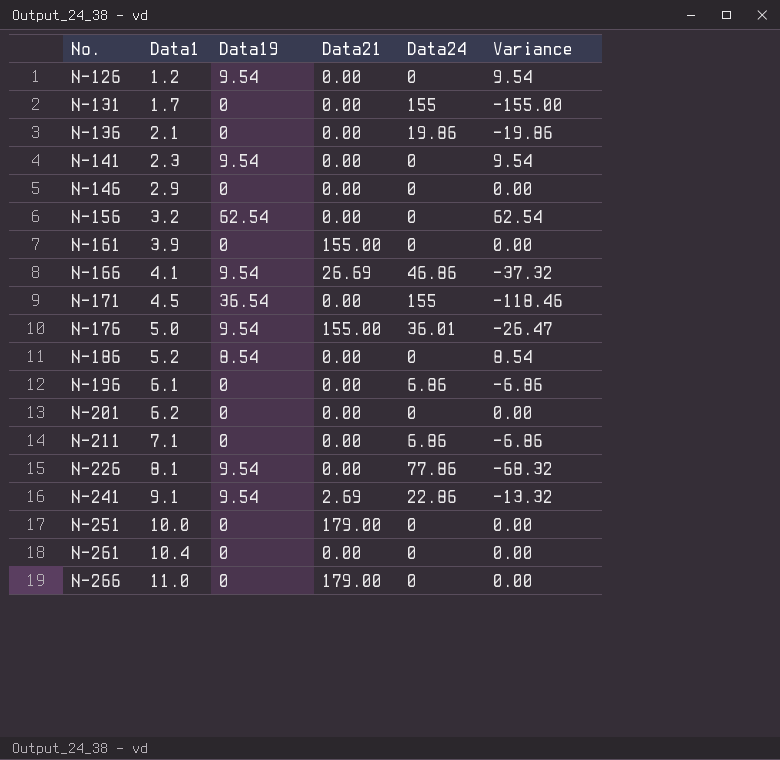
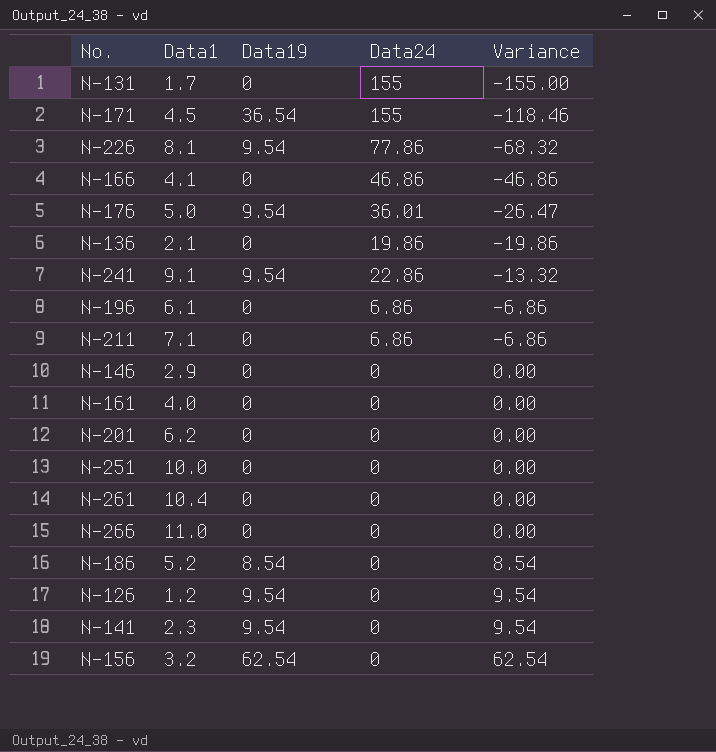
row order: No. ascending -> Variance ascending
column Data21 | position: 4 -> none
N-166 | Data19: 9.54 -> 0
N-166 | Variance: -37.32 -> -46.86
N-161 | Data1: 3.9 -> 4.0

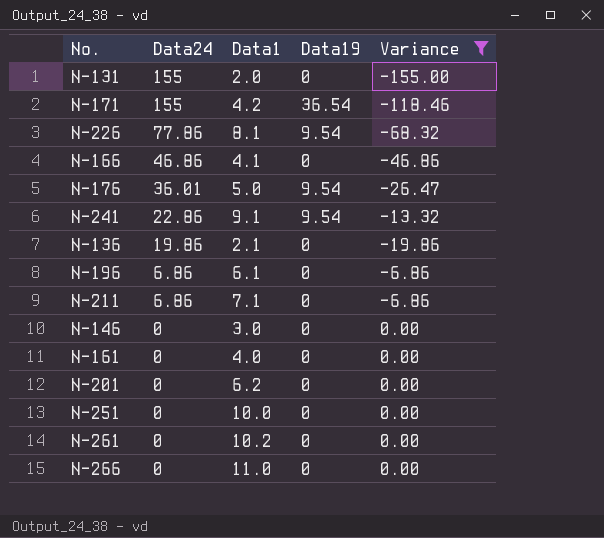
filter: none -> Variance <= 0.00
row order: Variance ascending -> Data24 descending
column Data24 | position: 4 -> 2
N-131 | Data1: 1.7 -> 2.0
N-171 | Data1: 4.5 -> 4.2
N-146 | Data1: 2.9 -> 3.0
N-261 | Data1: 10.4 -> 10.2

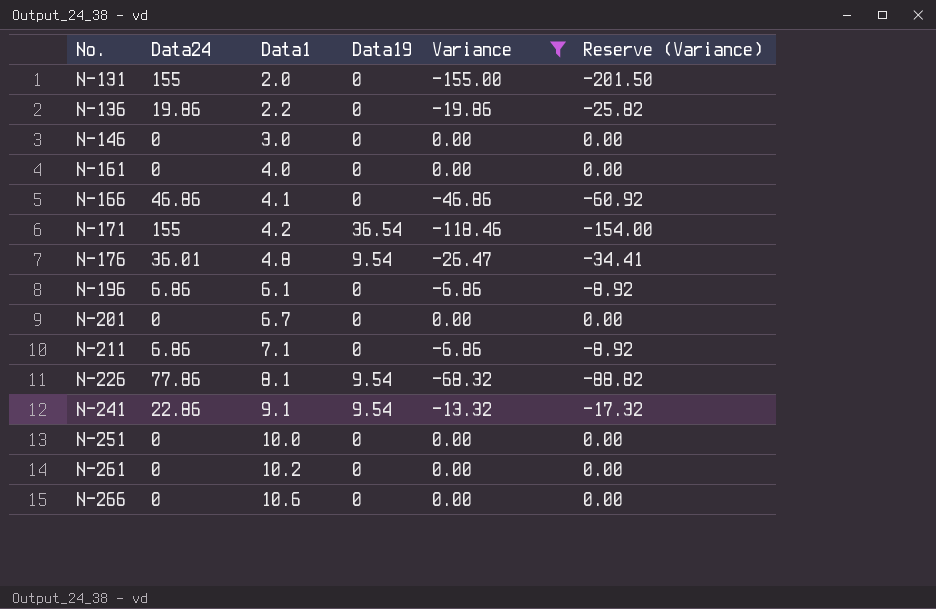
row order: Data24 descending -> No. ascending
column Reserve (Variance) | formula: none -> [Variance] * 1.3
N-136 | Data1: 2.1 -> 2.2
N-176 | Data1: 5.0 -> 4.8
N-201 | Data1: 6.2 -> 6.7
N-266 | Data1: 11.0 -> 10.6

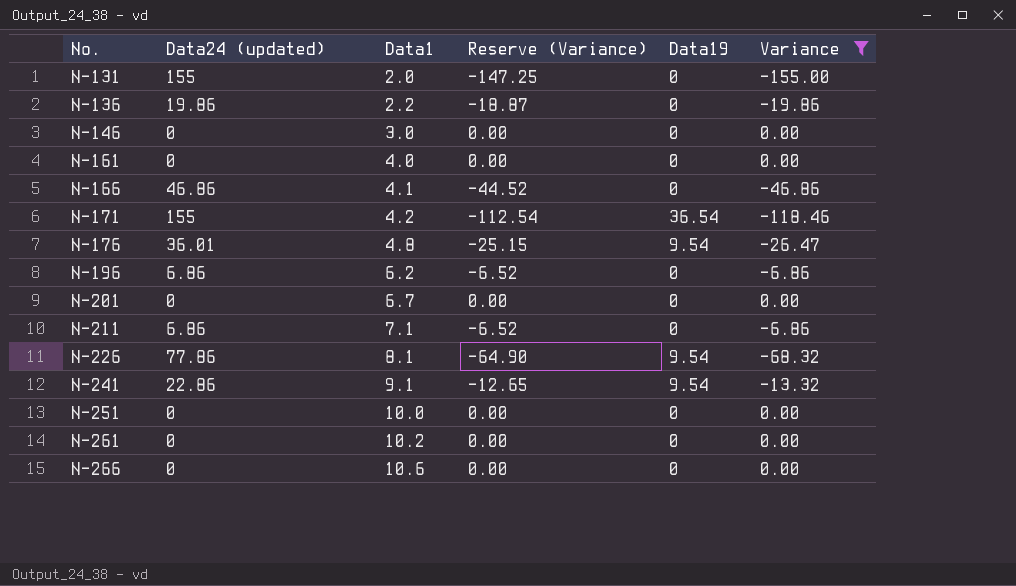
column name: Data24 -> Data24 (updated)
column Reserve (Variance) | formula: [Variance] * 1.3 -> [Variance] * 0.95
column Reserve (Variance) | position: 6 -> 4
N-196 | Data1: 6.1 -> 6.2

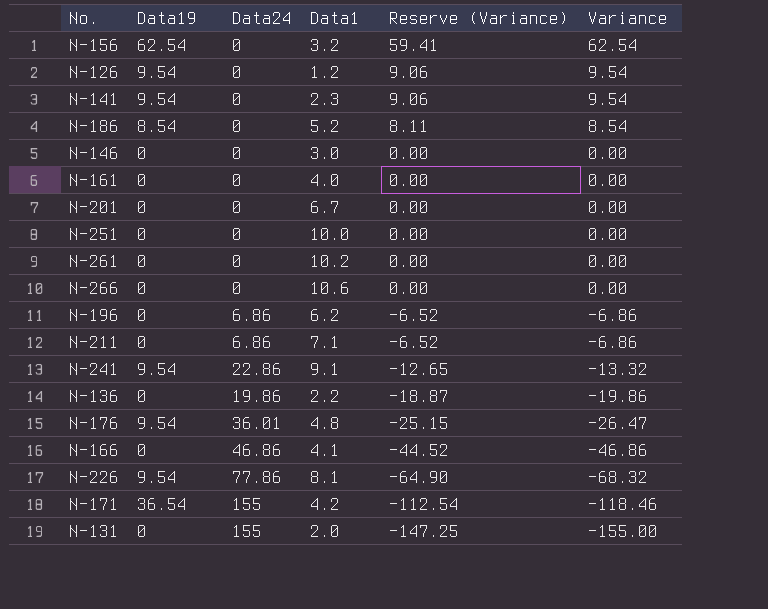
filter: Variance <= 0.00 -> none
row order: No. ascending -> Reserve (Variance) descending
column Data19 | position: 5 -> 2
column name: Data24 (updated) -> Data24

